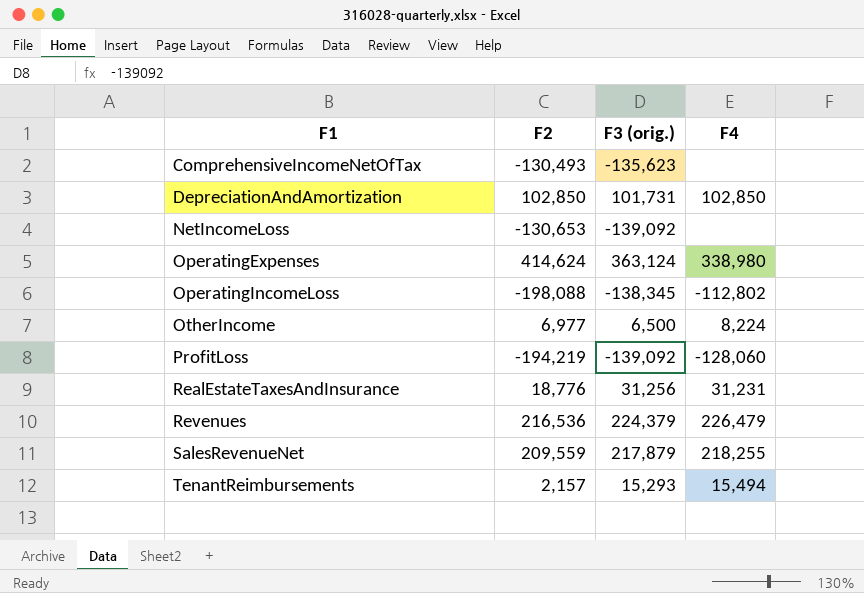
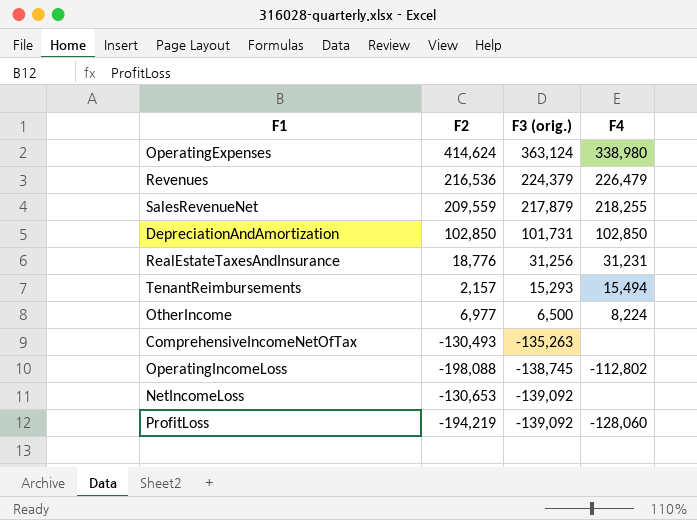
row order: F1 ascending -> F3 (orig.) descending
ComprehensiveIncomeNetOfTax | F3 (orig.): -135,623 -> -135,263
OperatingIncomeLoss | F3 (orig.): -138,345 -> -138,745

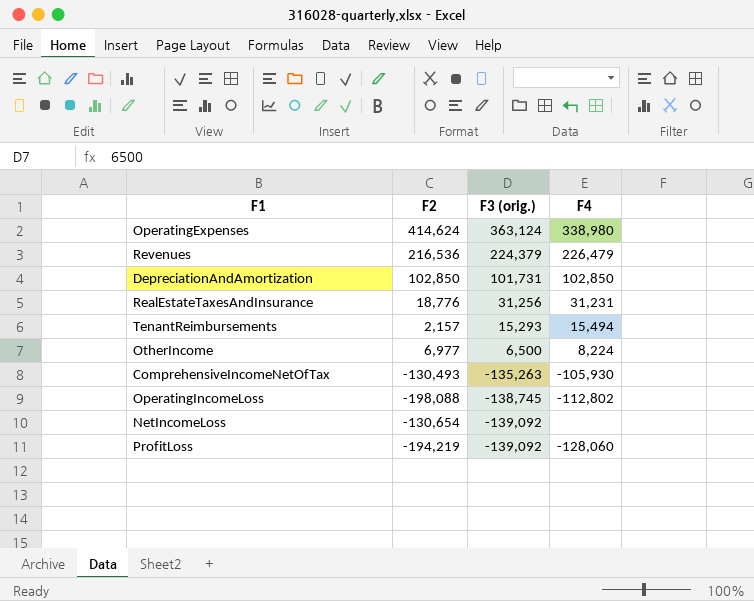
row SalesRevenueNet: 209,559 | 217,879 | 218,255 -> none
ComprehensiveIncomeNetOfTax | F4: none -> -105,930
NetIncomeLoss | F2: -130,653 -> -130,654

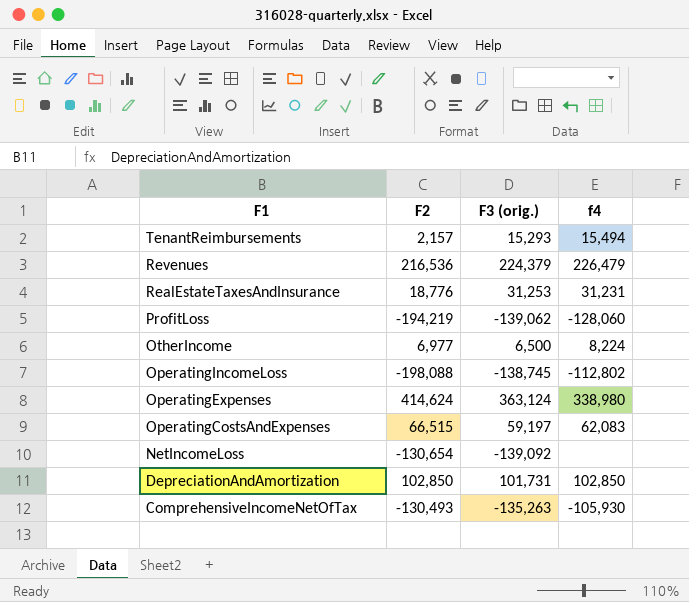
row order: F3 (orig.) descending -> F1 descending
column name: F4 -> f4
RealEstateTaxesAndInsurance | F3 (orig.): 31,256 -> 31,253
ProfitLoss | F3 (orig.): -139,092 -> -139,062
row OperatingCostsAndExpenses: none -> 66,515 | 59,197 | 62,083

